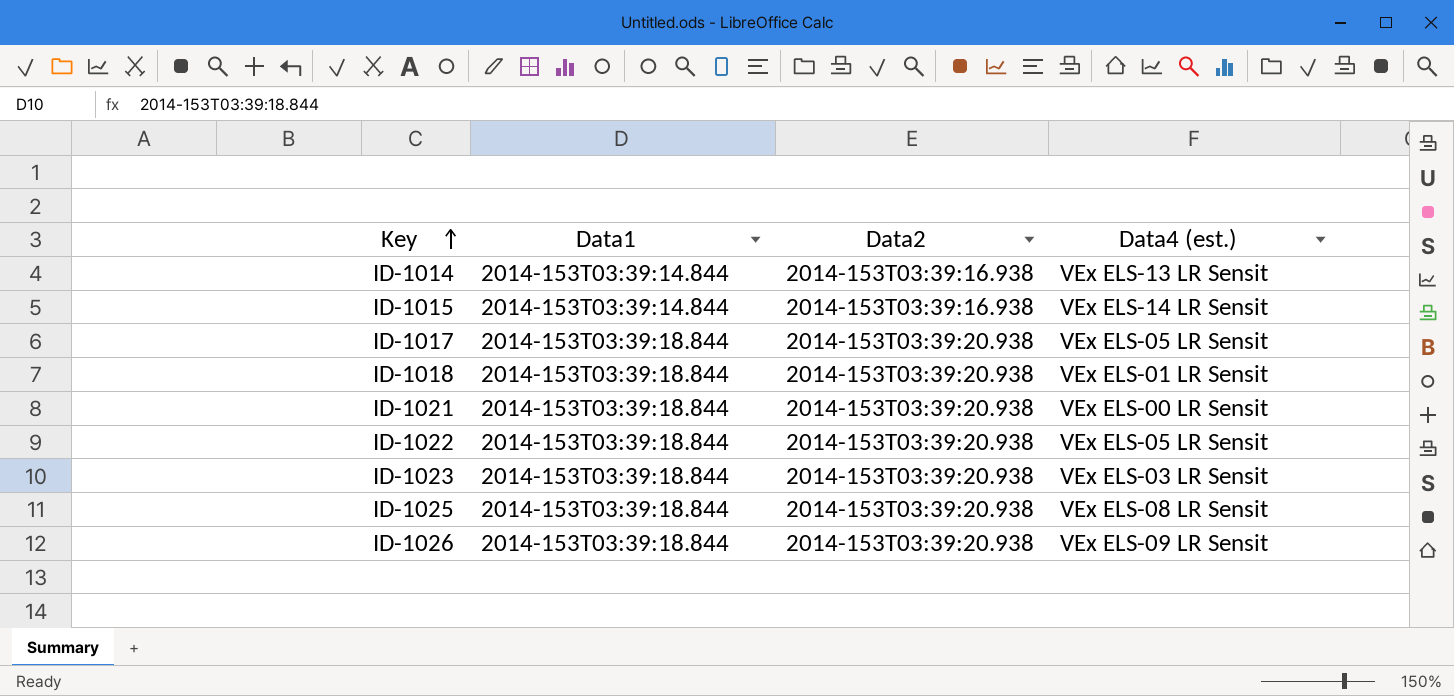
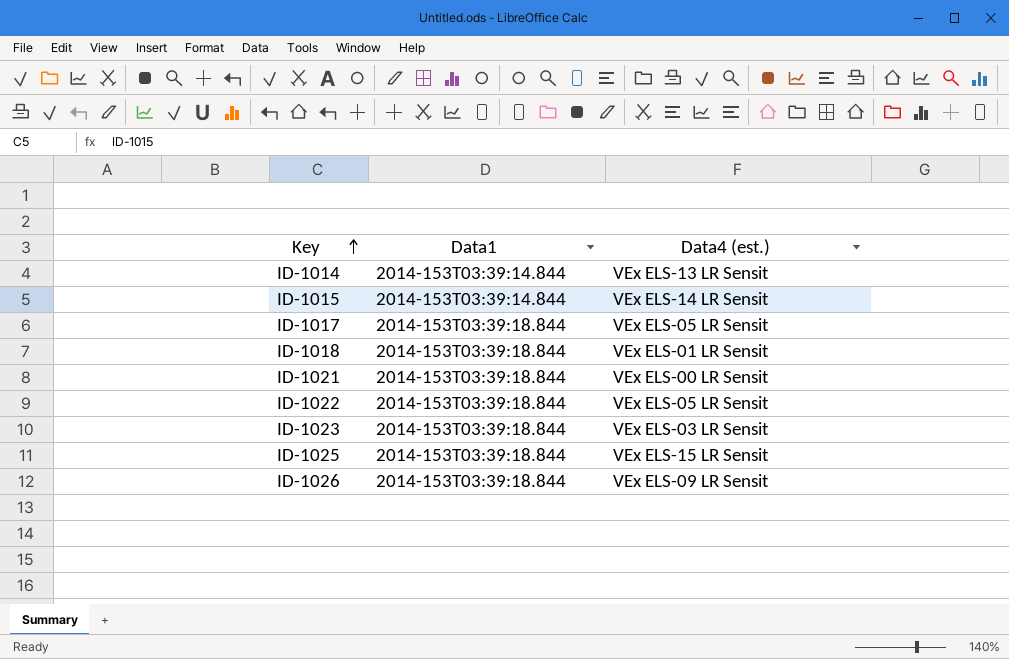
column Data2 | position: 3 -> none
ID-1025 | Data4 (est.): VEx ELS-08 LR Sensit -> VEx ELS-15 LR Sensit

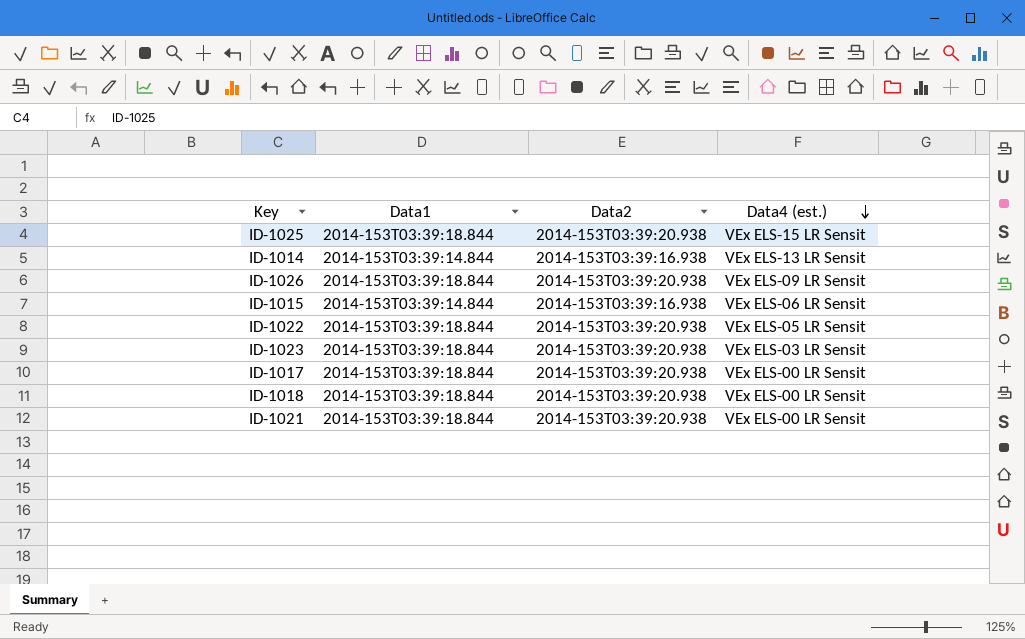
row order: Key ascending -> Data4 (est.) descending
column Data2 | position: none -> 3
ID-1015 | Data4 (est.): VEx ELS-14 LR Sensit -> VEx ELS-06 LR Sensit
ID-1017 | Data4 (est.): VEx ELS-05 LR Sensit -> VEx ELS-00 LR Sensit
ID-1018 | Data4 (est.): VEx ELS-01 LR Sensit -> VEx ELS-00 LR Sensit

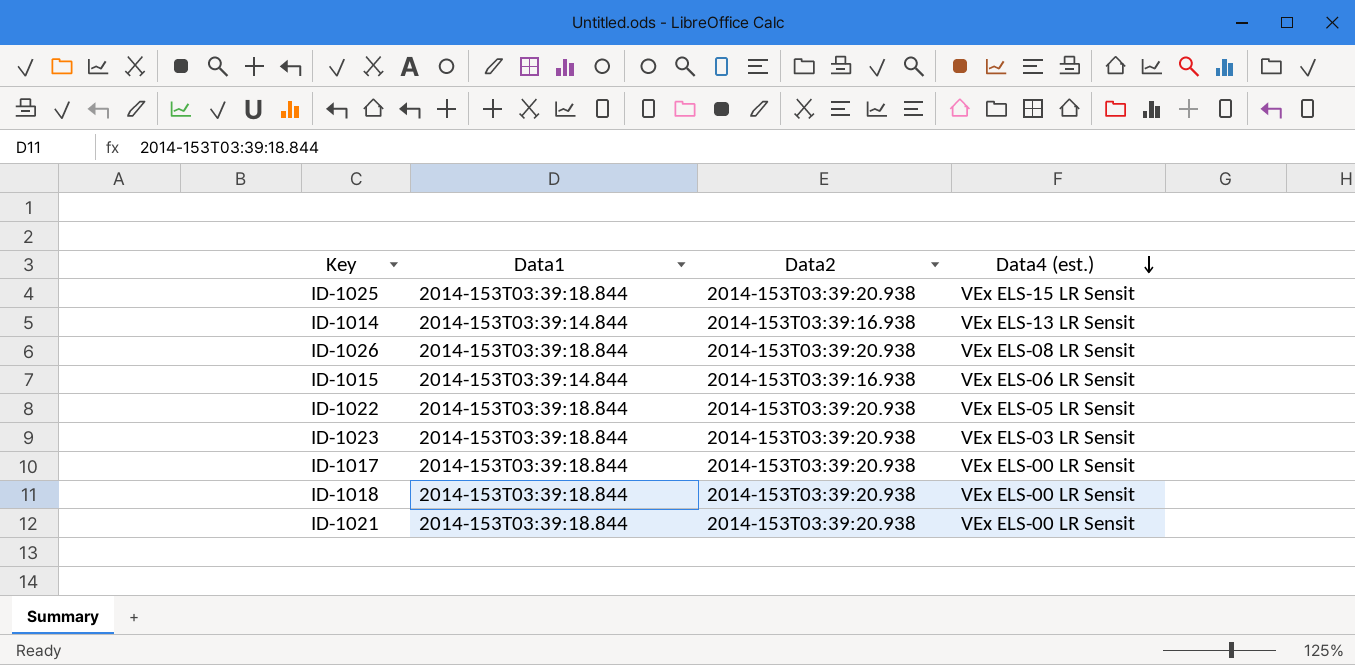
ID-1026 | Data4 (est.): VEx ELS-09 LR Sensit -> VEx ELS-08 LR Sensit

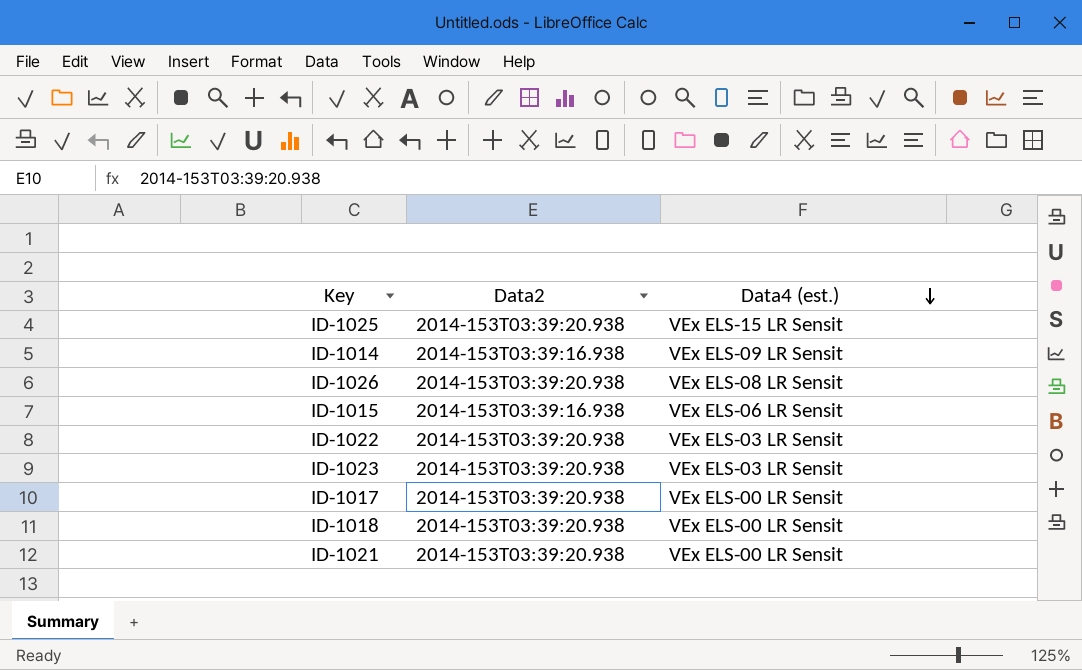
column Data1 | position: 2 -> none
ID-1014 | Data4 (est.): VEx ELS-13 LR Sensit -> VEx ELS-09 LR Sensit
ID-1022 | Data4 (est.): VEx ELS-05 LR Sensit -> VEx ELS-03 LR Sensit

